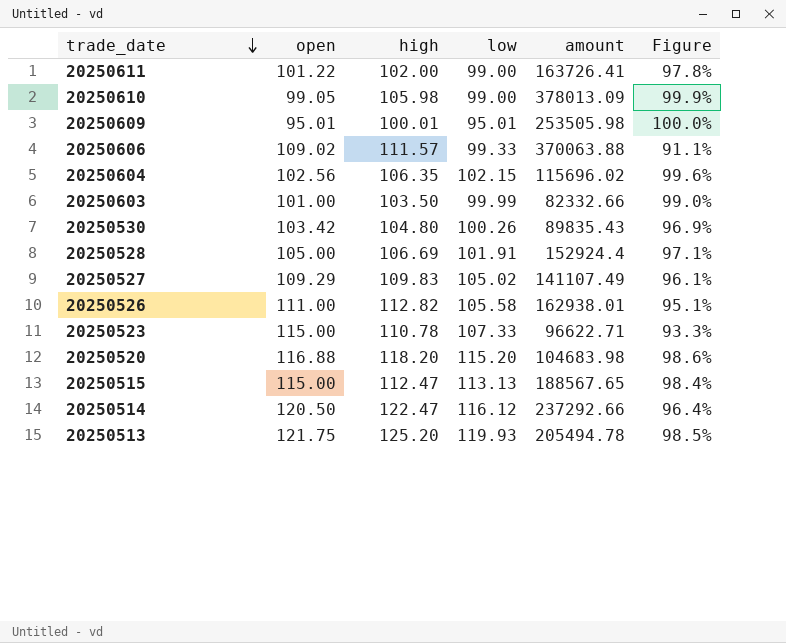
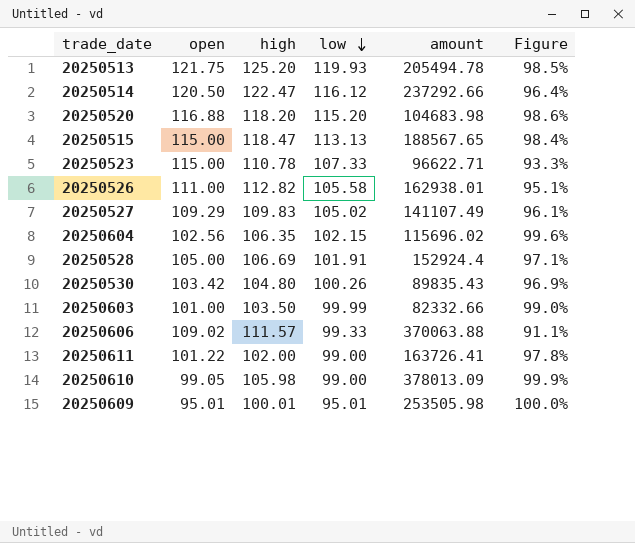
row order: trade_date descending -> low descending
20250515 | high: 112.47 -> 118.47

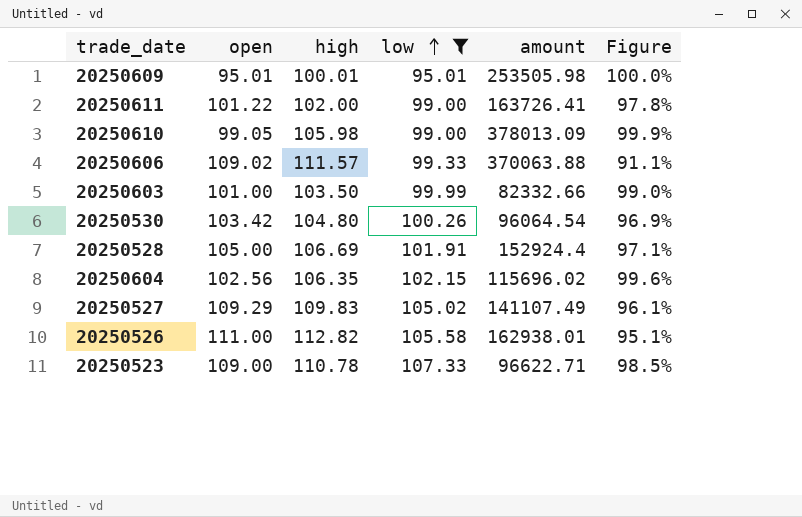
filter: none -> low <= 107.33
row order: low descending -> low ascending
20250530 | amount: 89835.43 -> 96064.54
20250523 | open: 115.00 -> 109.00
20250523 | Figure: 93.3% -> 98.5%

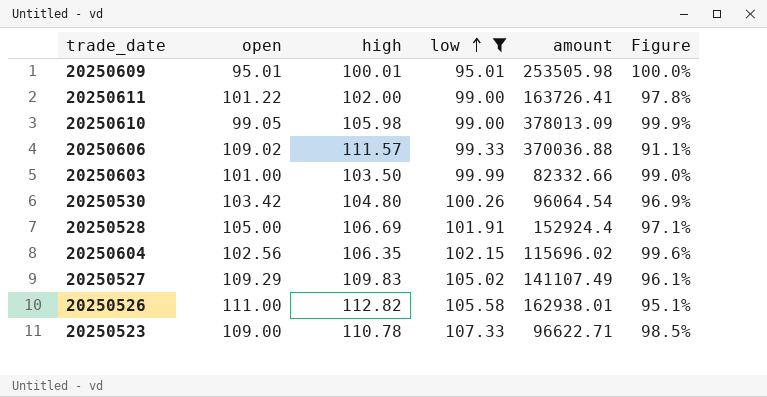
20250606 | amount: 370063.88 -> 370036.88

